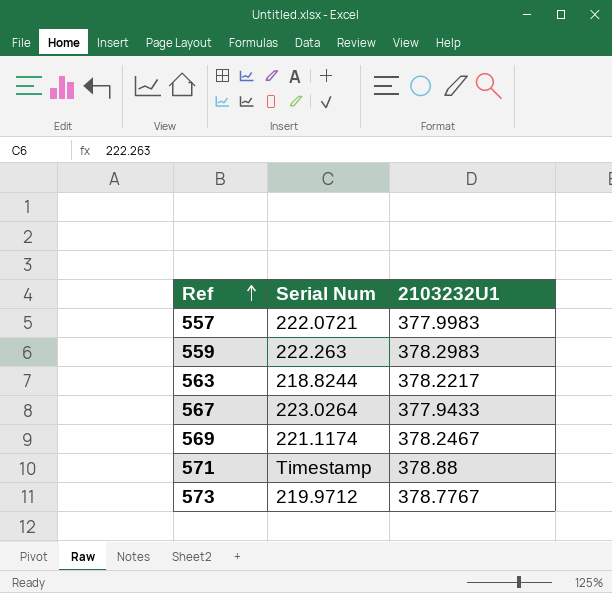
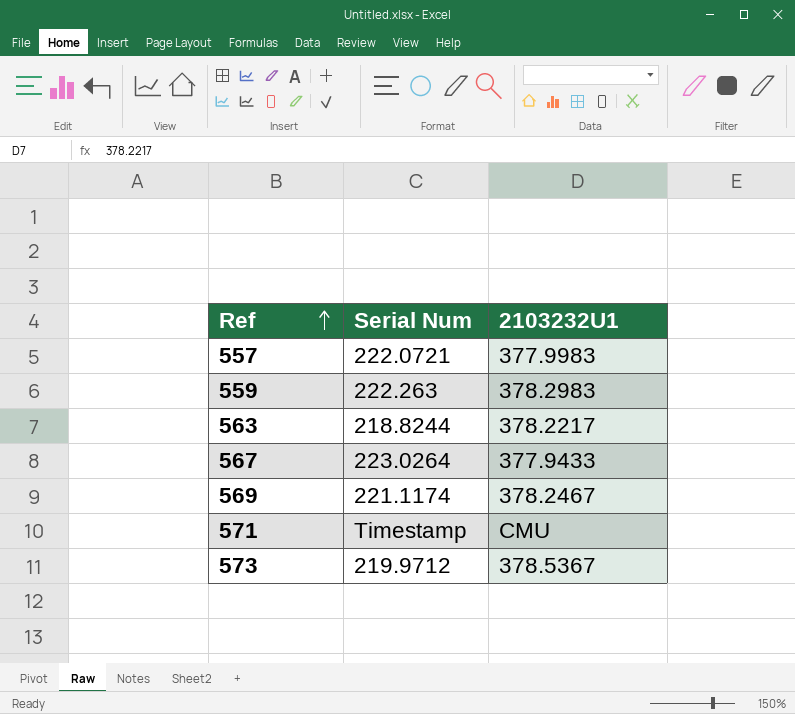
571 | 2103232U1: 378.88 -> CMU
573 | 2103232U1: 378.7767 -> 378.5367

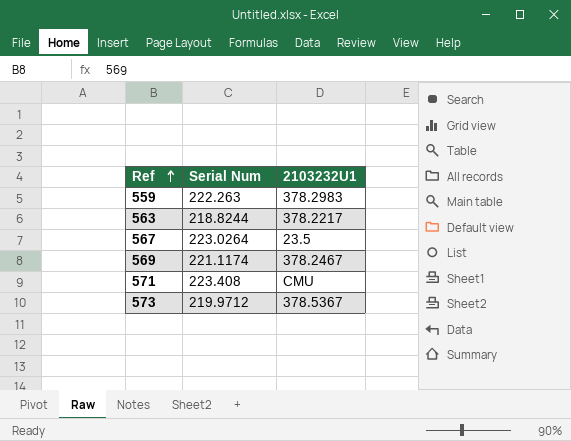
row 557: 222.0721 | 377.9983 -> none
567 | 2103232U1: 377.9433 -> 23.5
571 | Serial Num: Timestamp -> 223.408

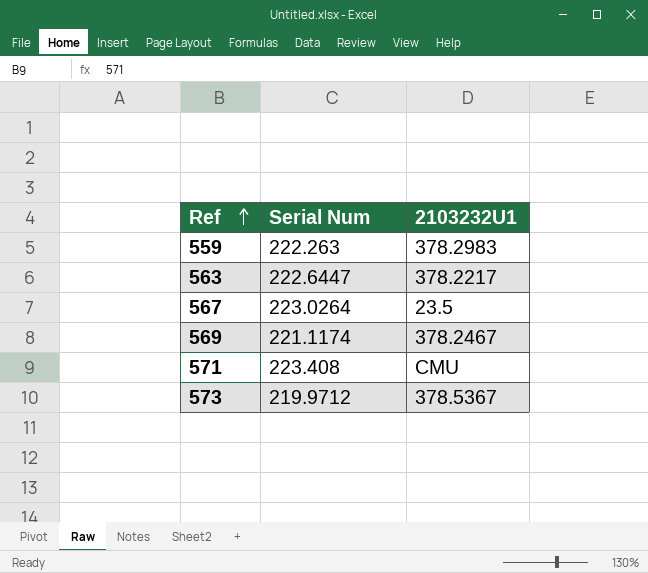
563 | Serial Num: 218.8244 -> 222.6447

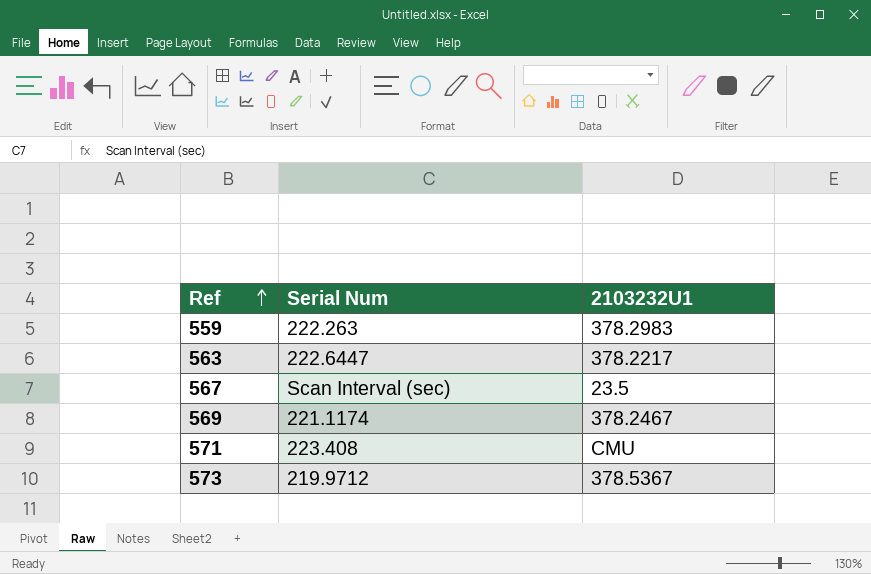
567 | Serial Num: 223.0264 -> Scan Interval (sec)

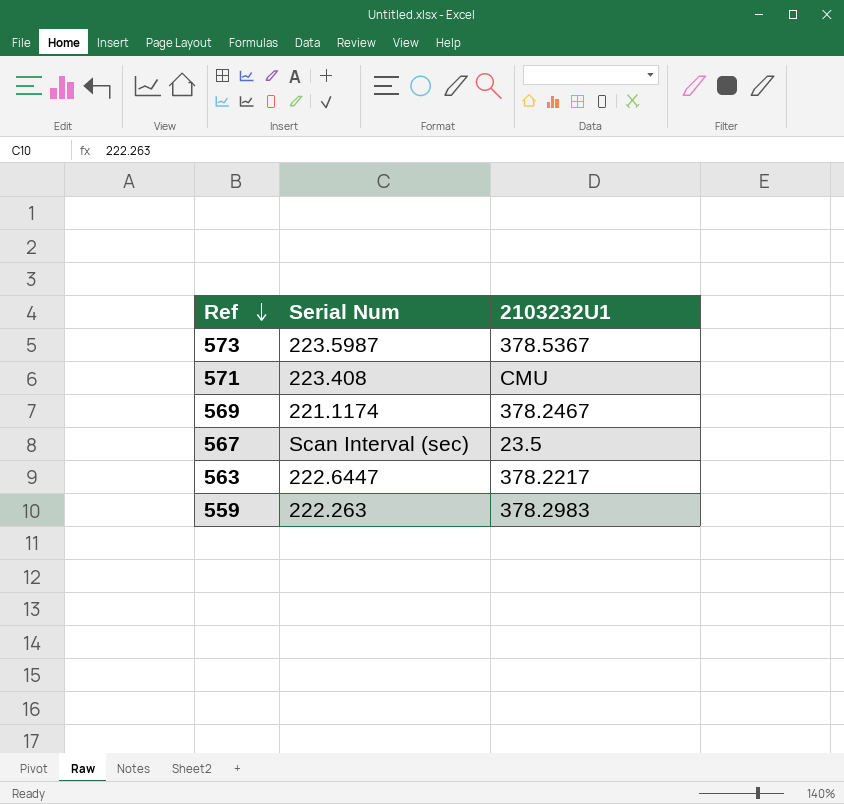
row order: Ref ascending -> Ref descending
573 | Serial Num: 219.9712 -> 223.5987

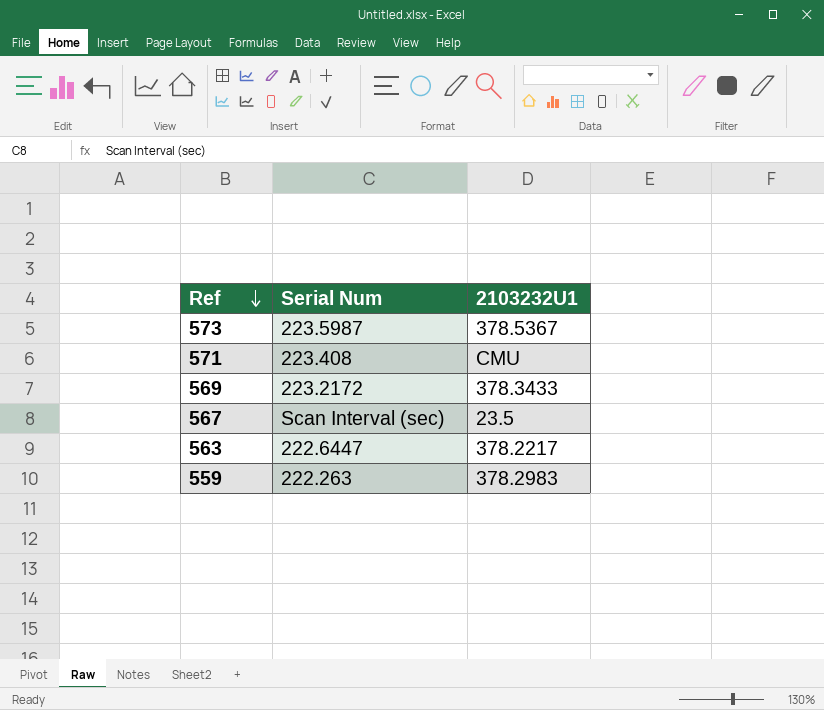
569 | Serial Num: 221.1174 -> 223.2172
569 | 2103232U1: 378.2467 -> 378.3433

